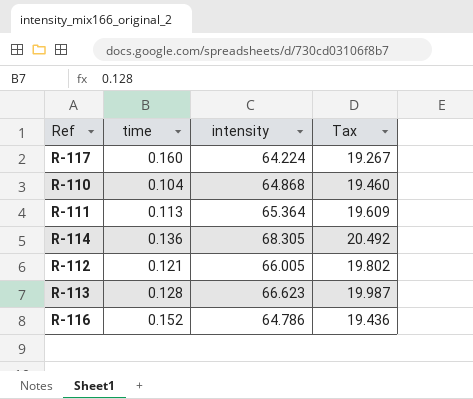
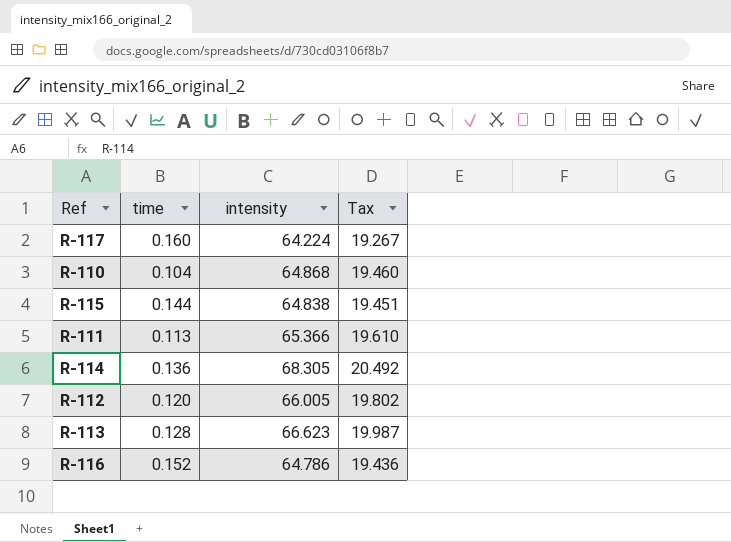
row R-115: none -> 0.144 | 64.838 | 19.451
R-111 | intensity: 65.364 -> 65.366
R-111 | Tax: 19.609 -> 19.610
R-112 | time: 0.121 -> 0.120

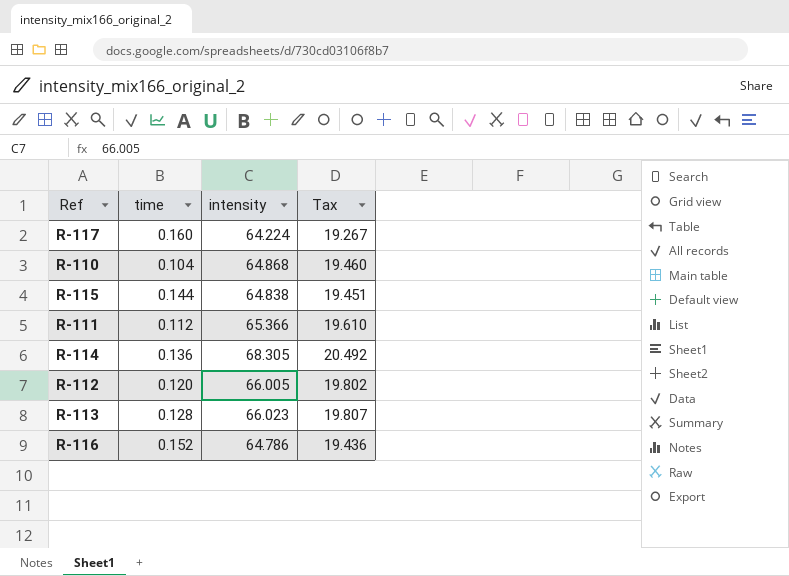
R-111 | time: 0.113 -> 0.112
R-113 | intensity: 66.623 -> 66.023
R-113 | Tax: 19.987 -> 19.807

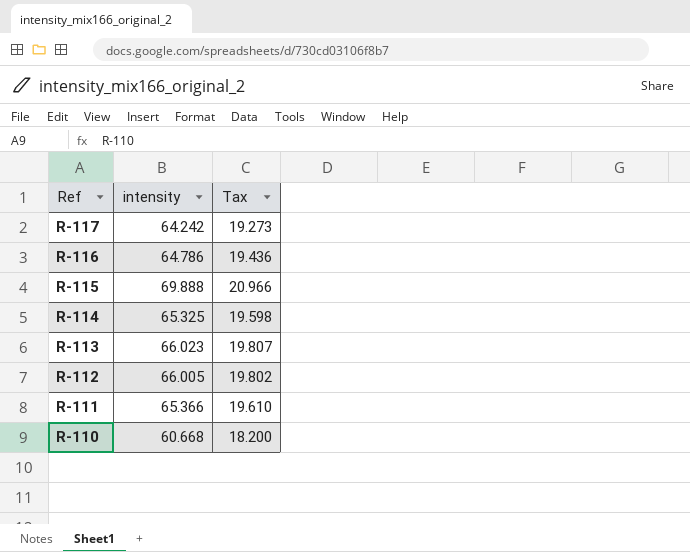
row order: none -> Ref descending
column time | position: 2 -> none
R-117 | intensity: 64.224 -> 64.242
R-117 | Tax: 19.267 -> 19.273
R-115 | intensity: 64.838 -> 69.888
R-115 | Tax: 19.451 -> 20.966
R-114 | intensity: 68.305 -> 65.325
R-114 | Tax: 20.492 -> 19.598
R-110 | intensity: 64.868 -> 60.668
R-110 | Tax: 19.460 -> 18.200

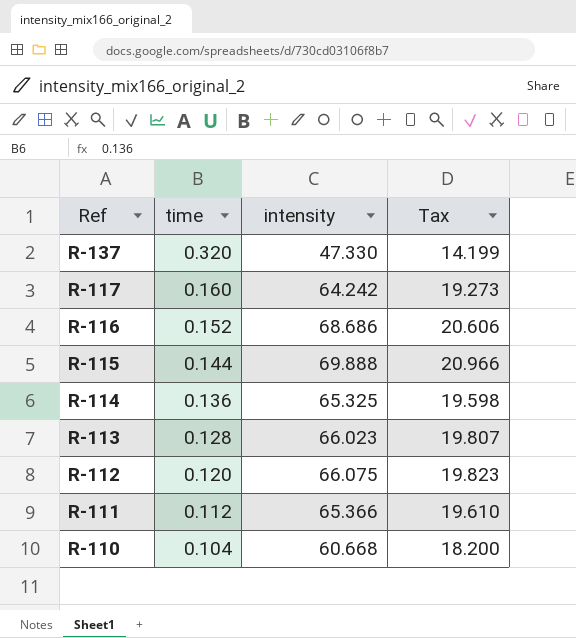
column time | position: none -> 2
row R-137: none -> 0.320 | 47.330 | 14.199
R-116 | intensity: 64.786 -> 68.686
R-116 | Tax: 19.436 -> 20.606
R-112 | intensity: 66.005 -> 66.075
R-112 | Tax: 19.802 -> 19.823

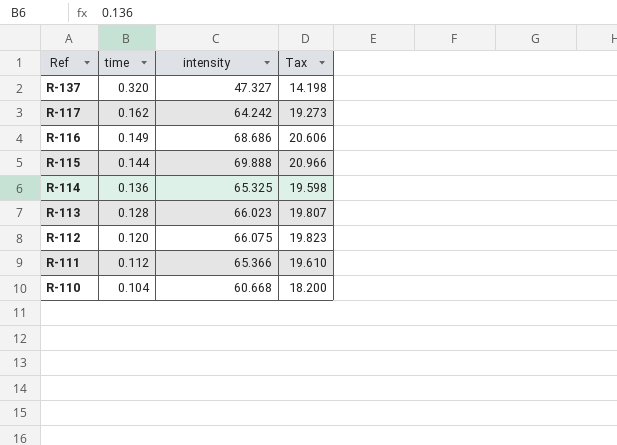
R-137 | intensity: 47.330 -> 47.327
R-137 | Tax: 14.199 -> 14.198
R-117 | time: 0.160 -> 0.162
R-116 | time: 0.152 -> 0.149

